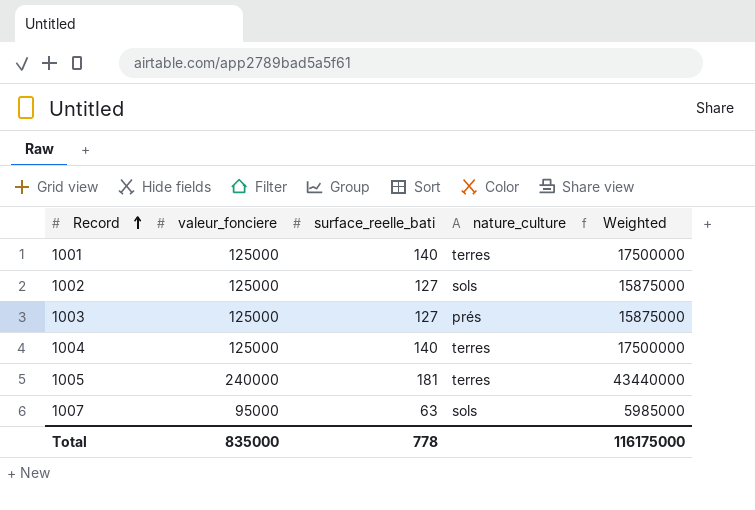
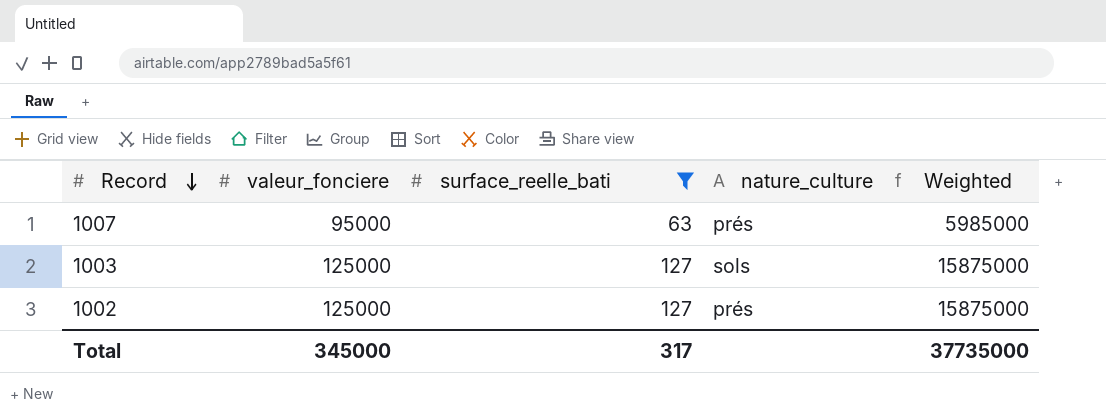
filter: none -> surface_reelle_bati <= 127
row order: Record ascending -> Record descending
1007 | nature_culture: sols -> prés
1003 | nature_culture: prés -> sols
1002 | nature_culture: sols -> prés
Total | valeur_fonciere: 835000 -> 345000
Total | surface_reelle_bati: 778 -> 317
Total | Weighted: 116175000 -> 37735000

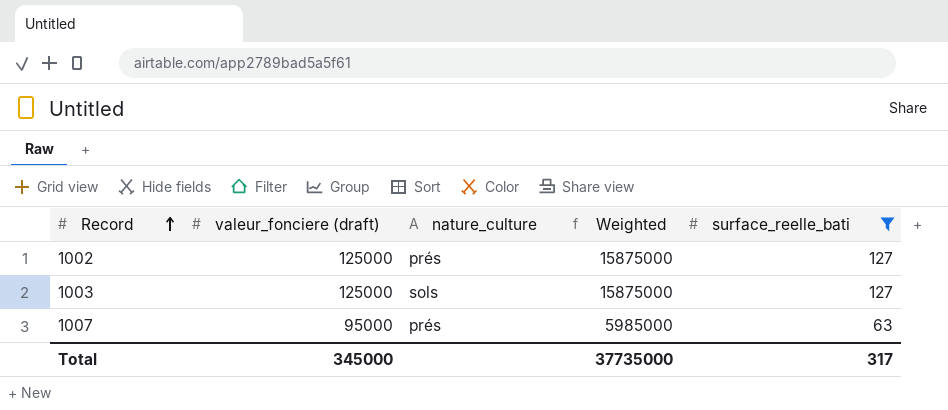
row order: Record descending -> Record ascending
column name: valeur_fonciere -> valeur_fonciere (draft)
column surface_reelle_bati | position: 3 -> 5

